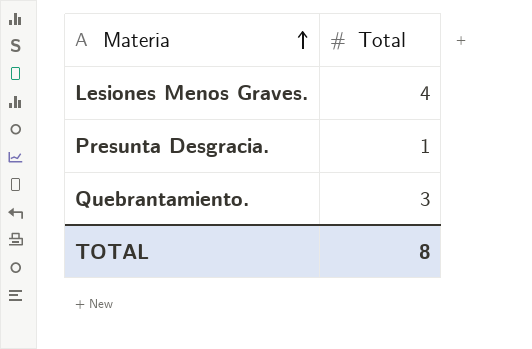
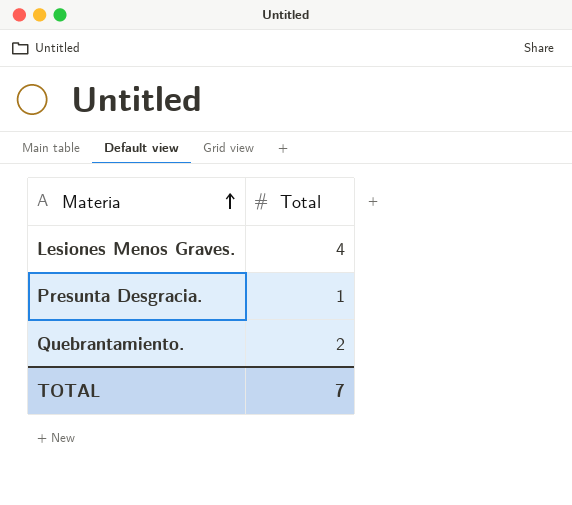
Quebrantamiento. | Total: 3 -> 2
TOTAL | Total: 8 -> 7

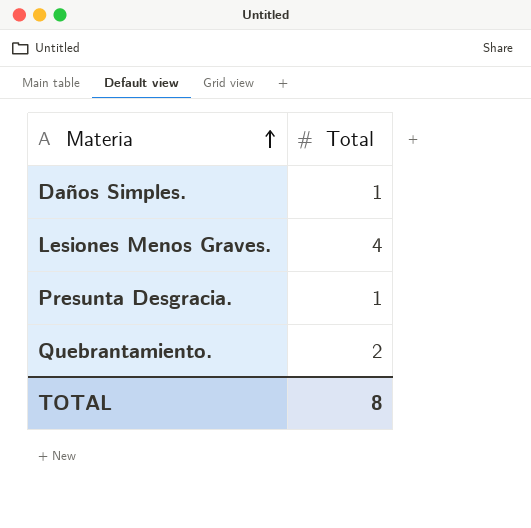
row Daños Simples.: none -> 1
TOTAL | Total: 7 -> 8

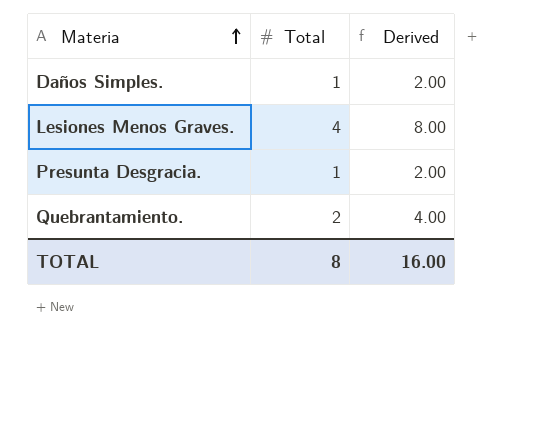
column Derived | formula: none -> [Total] * 2

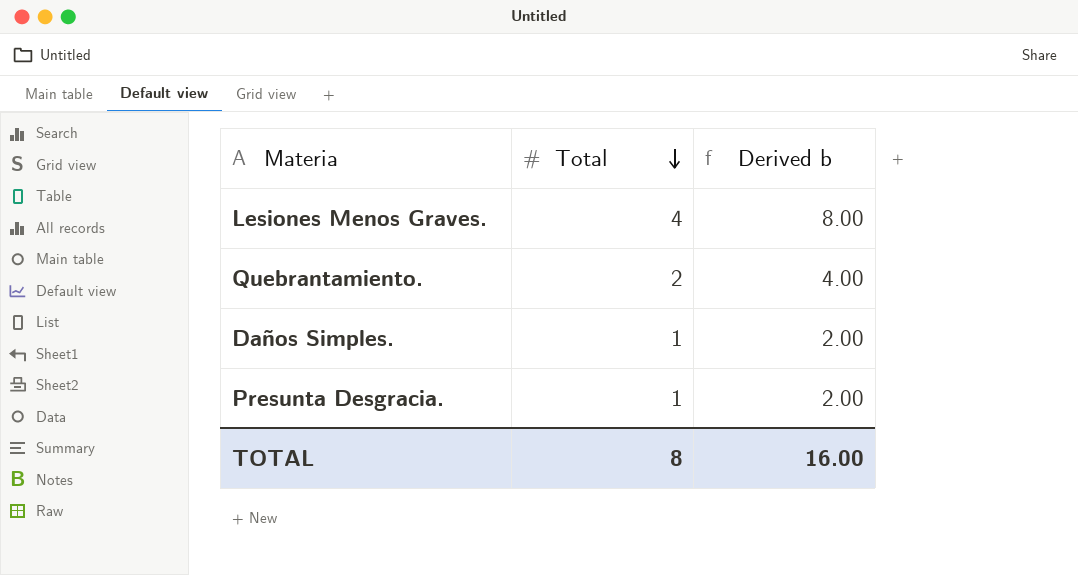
row order: Materia ascending -> Total descending
column name: Derived -> Derived b

